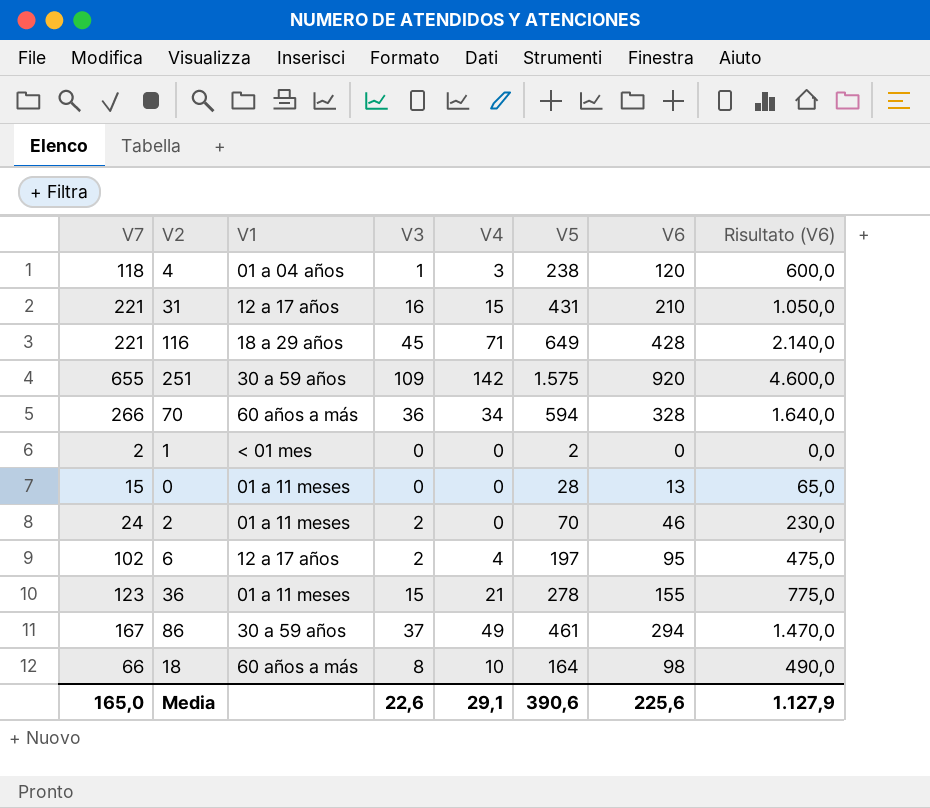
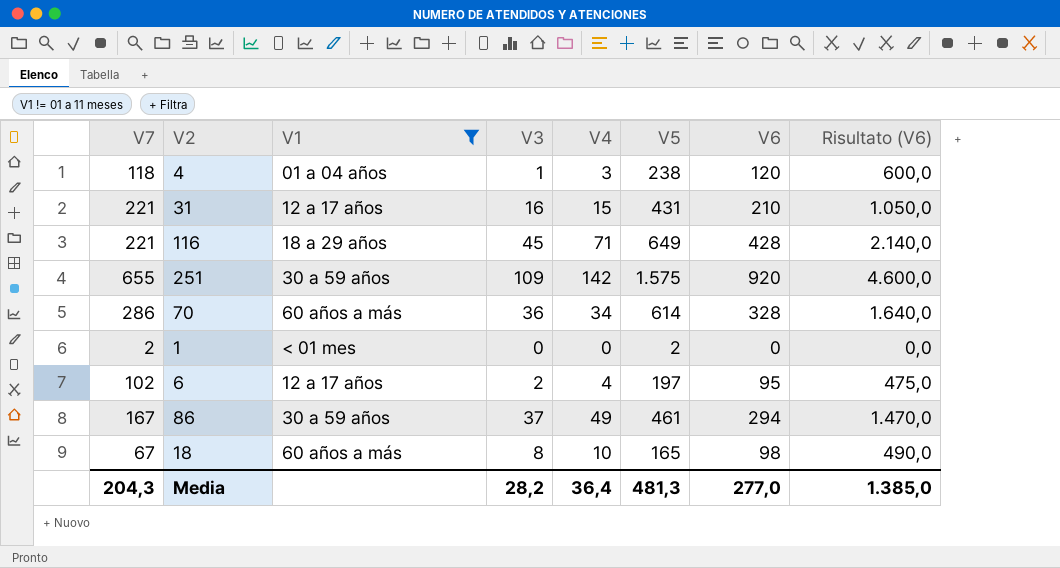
filter: none -> V1 != 01 a 11 meses
70 | V7: 266 -> 286
70 | V5: 594 -> 614
18 | V7: 66 -> 67
18 | V5: 164 -> 165
Media | V7: 165,0 -> 204,3
Media | V3: 22,6 -> 28,2
Media | V4: 29,1 -> 36,4
Media | V5: 390,6 -> 481,3
Media | V6: 225,6 -> 277,0
Media | Risultato (V6): 1.127,9 -> 1.385,0

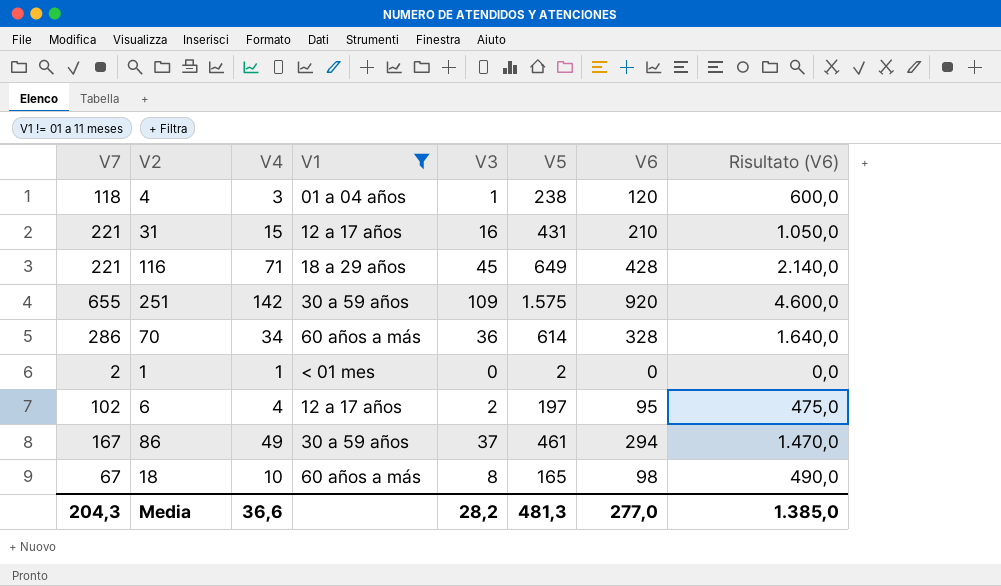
column V4 | position: 5 -> 3
1 | V4: 0 -> 1
Media | V4: 36,4 -> 36,6

